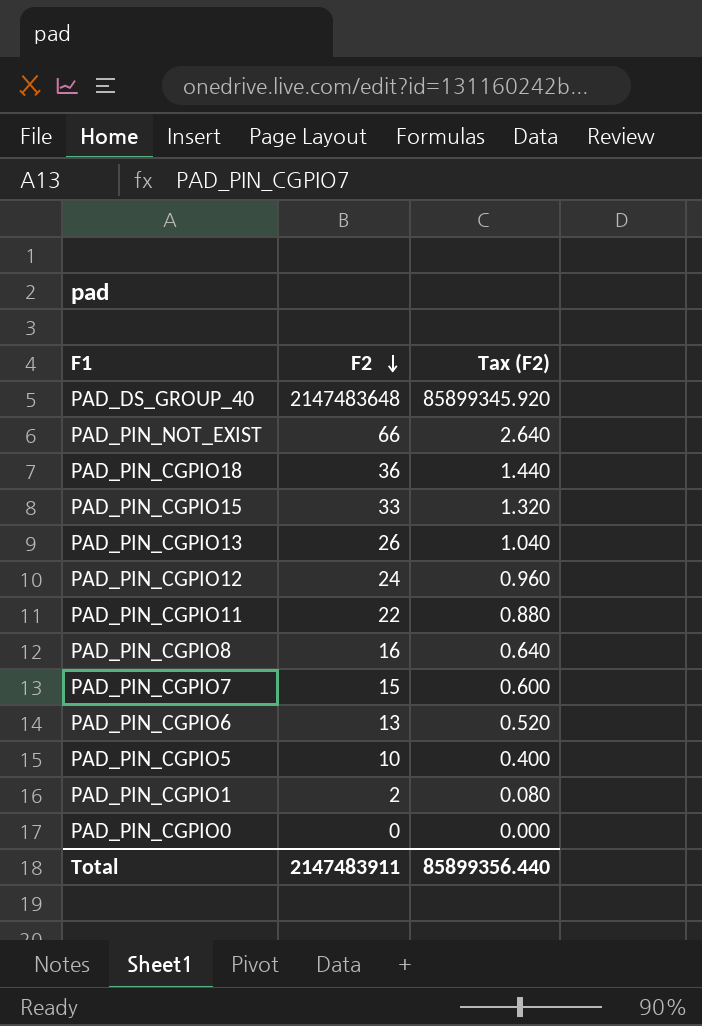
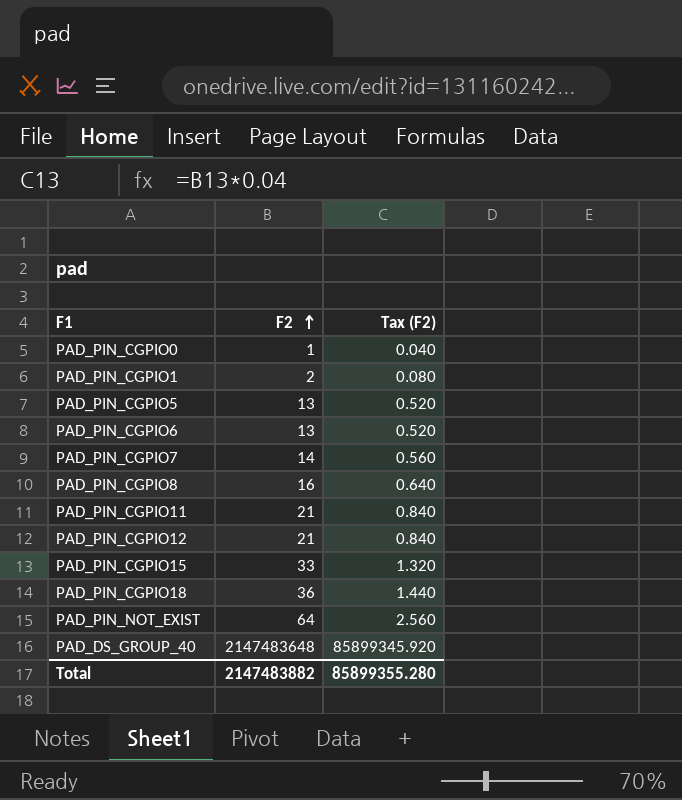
row order: F2 descending -> F2 ascending
row PAD_PIN_CGPIO13: 26 | 1.040 -> none
PAD_PIN_CGPIO0 | F2: 0 -> 1
PAD_PIN_CGPIO0 | Tax (F2): 0.000 -> 0.040
PAD_PIN_CGPIO5 | F2: 10 -> 13
PAD_PIN_CGPIO5 | Tax (F2): 0.400 -> 0.520
PAD_PIN_CGPIO7 | F2: 15 -> 14
PAD_PIN_CGPIO7 | Tax (F2): 0.600 -> 0.560
PAD_PIN_CGPIO11 | F2: 22 -> 21
PAD_PIN_CGPIO11 | Tax (F2): 0.880 -> 0.840
PAD_PIN_CGPIO12 | F2: 24 -> 21
PAD_PIN_CGPIO12 | Tax (F2): 0.960 -> 0.840
PAD_PIN_NOT_EXIST | F2: 66 -> 64
PAD_PIN_NOT_EXIST | Tax (F2): 2.640 -> 2.560
Total | F2: 2147483911 -> 2147483882
Total | Tax (F2): 85899356.440 -> 85899355.280

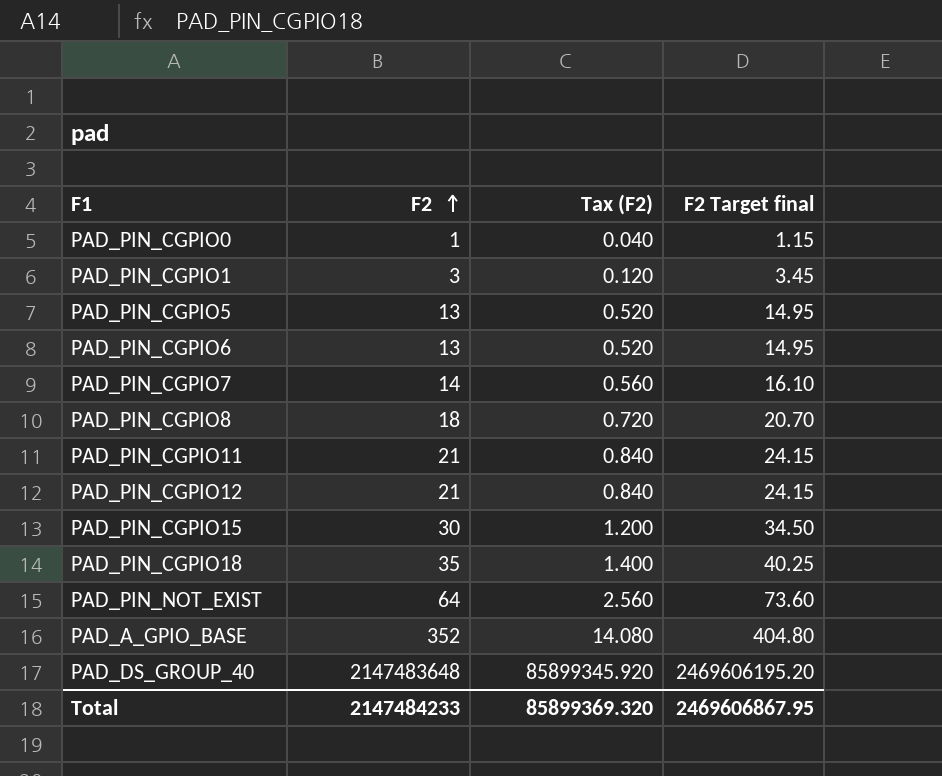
column F2 Target final | formula: none -> [F2] * 1.15
PAD_PIN_CGPIO1 | F2: 2 -> 3
PAD_PIN_CGPIO1 | Tax (F2): 0.080 -> 0.120
PAD_PIN_CGPIO8 | F2: 16 -> 18
PAD_PIN_CGPIO8 | Tax (F2): 0.640 -> 0.720
PAD_PIN_CGPIO15 | F2: 33 -> 30
PAD_PIN_CGPIO15 | Tax (F2): 1.320 -> 1.200
PAD_PIN_CGPIO18 | F2: 36 -> 35
PAD_PIN_CGPIO18 | Tax (F2): 1.440 -> 1.400
row PAD_A_GPIO_BASE: none -> 352 | 14.080 | 404.80
Total | F2: 2147483882 -> 2147484233
Total | Tax (F2): 85899355.280 -> 85899369.320

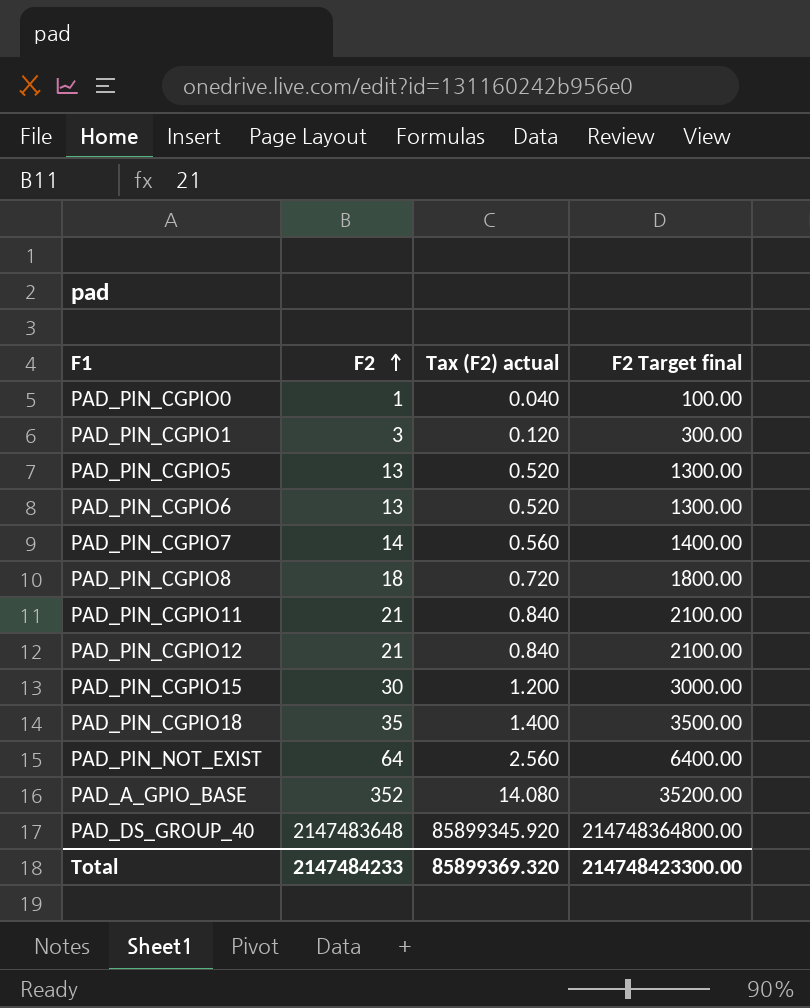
column name: Tax (F2) -> Tax (F2) actual
column F2 Target final | formula: [F2] * 1.15 -> [F2] * 100
Total | F2 Target final: 2469606867.95 -> 214748423300.00

